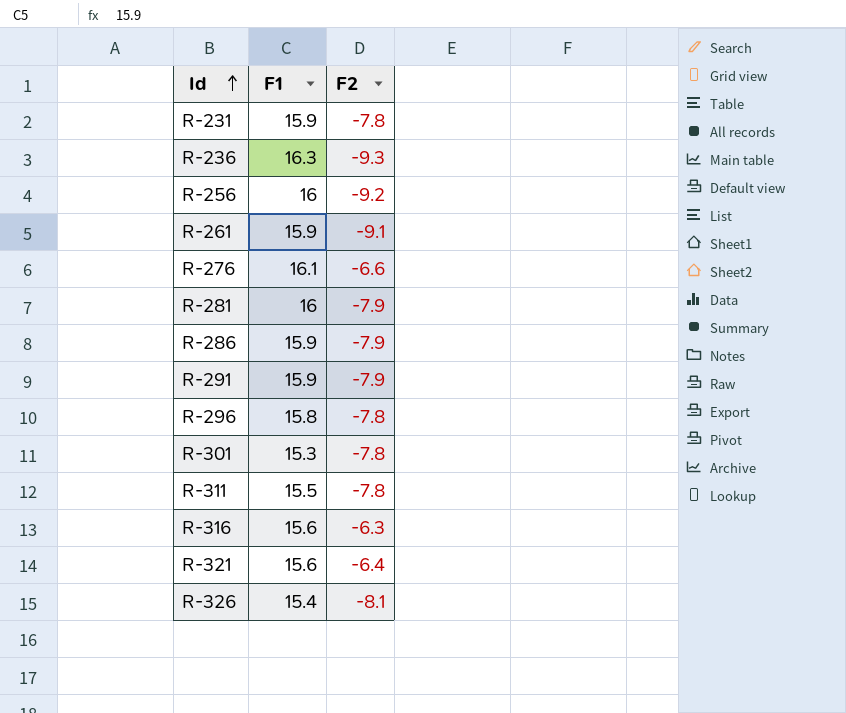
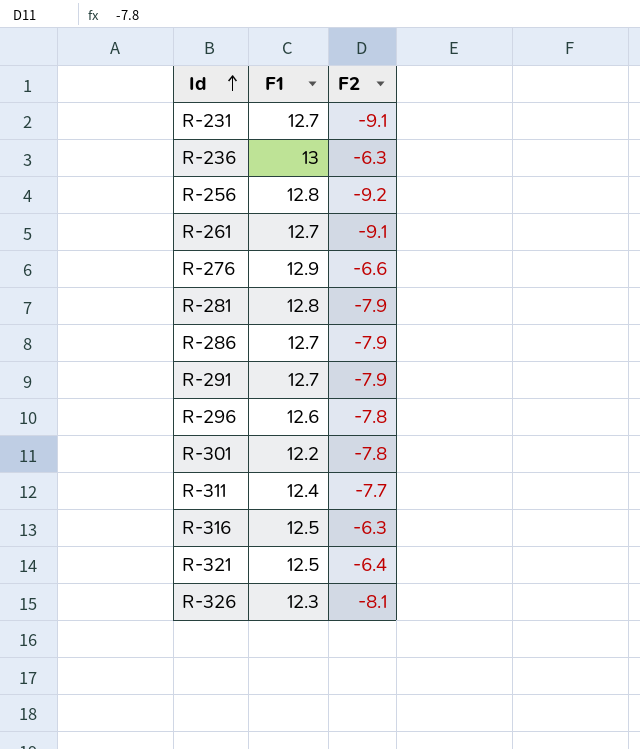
R-231 | F1: 15.9 -> 12.7
R-231 | F2: -7.8 -> -9.1
R-236 | F1: 16.3 -> 13
R-236 | F2: -9.3 -> -6.3
R-256 | F1: 16 -> 12.8
R-261 | F1: 15.9 -> 12.7
R-276 | F1: 16.1 -> 12.9
R-281 | F1: 16 -> 12.8
R-286 | F1: 15.9 -> 12.7
R-291 | F1: 15.9 -> 12.7
R-296 | F1: 15.8 -> 12.6
R-301 | F1: 15.3 -> 12.2
R-311 | F1: 15.5 -> 12.4
R-311 | F2: -7.8 -> -7.7
R-316 | F1: 15.6 -> 12.5
R-321 | F1: 15.6 -> 12.5
R-326 | F1: 15.4 -> 12.3

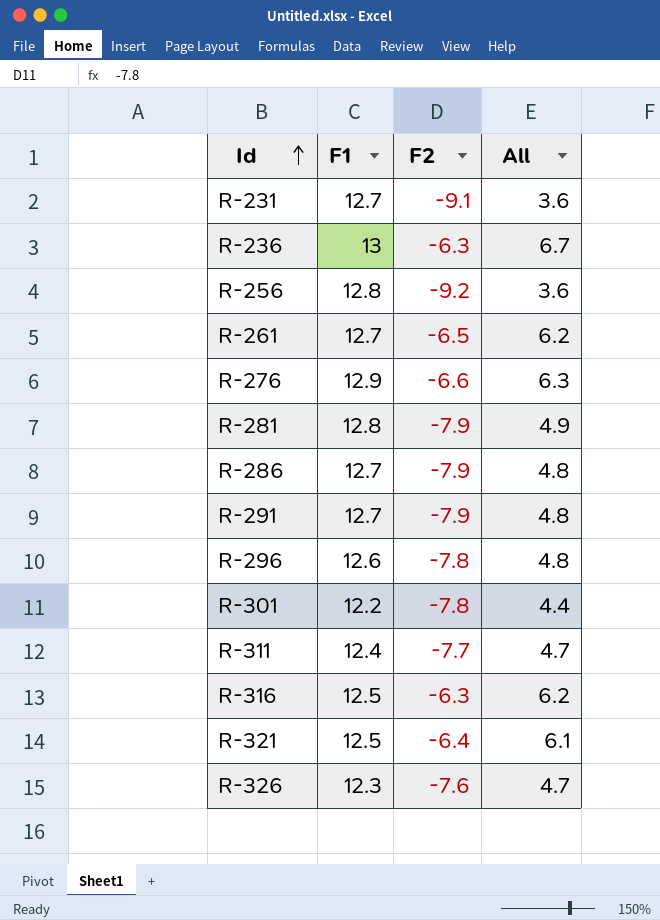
column All | formula: none -> [F1] + [F2]
R-261 | F2: -9.1 -> -6.5
R-326 | F2: -8.1 -> -7.6

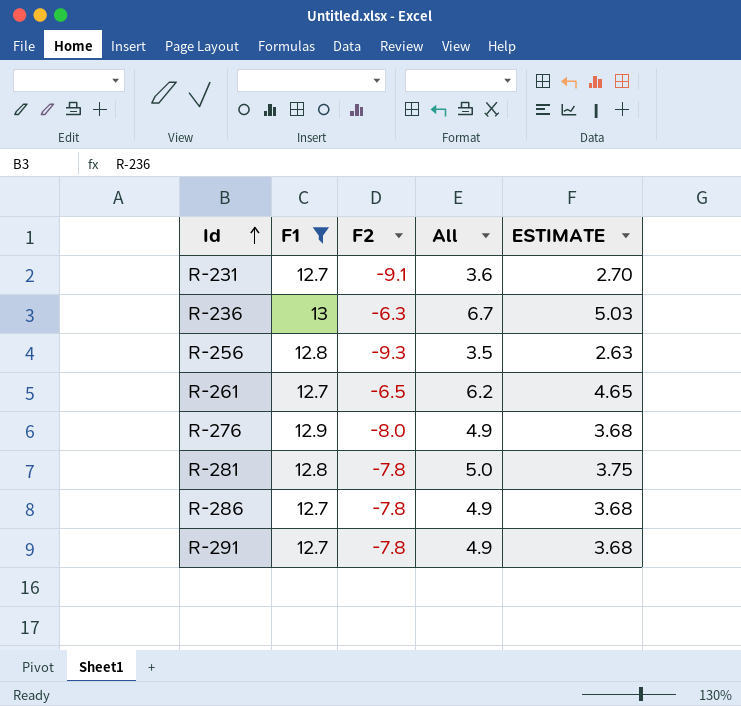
filter: none -> F1 >= 12.7
column ESTIMATE | formula: none -> [All] * 0.75
R-256 | F2: -9.2 -> -9.3
R-256 | All: 3.6 -> 3.5
R-276 | F2: -6.6 -> -8.0
R-276 | All: 6.3 -> 4.9
R-281 | F2: -7.9 -> -7.8
R-281 | All: 4.9 -> 5.0
R-286 | F2: -7.9 -> -7.8
R-286 | All: 4.8 -> 4.9
R-291 | F2: -7.9 -> -7.8
R-291 | All: 4.8 -> 4.9

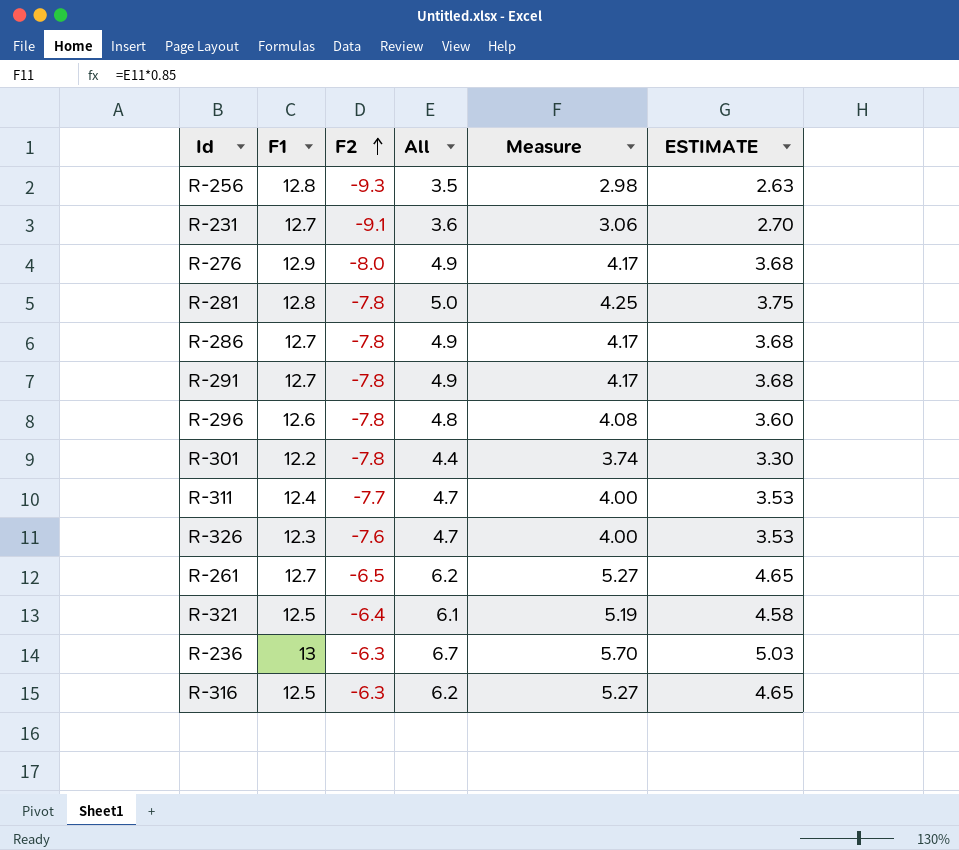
filter: F1 >= 12.7 -> none
row order: Id ascending -> F2 ascending
column Measure | formula: none -> [All] * 0.85

